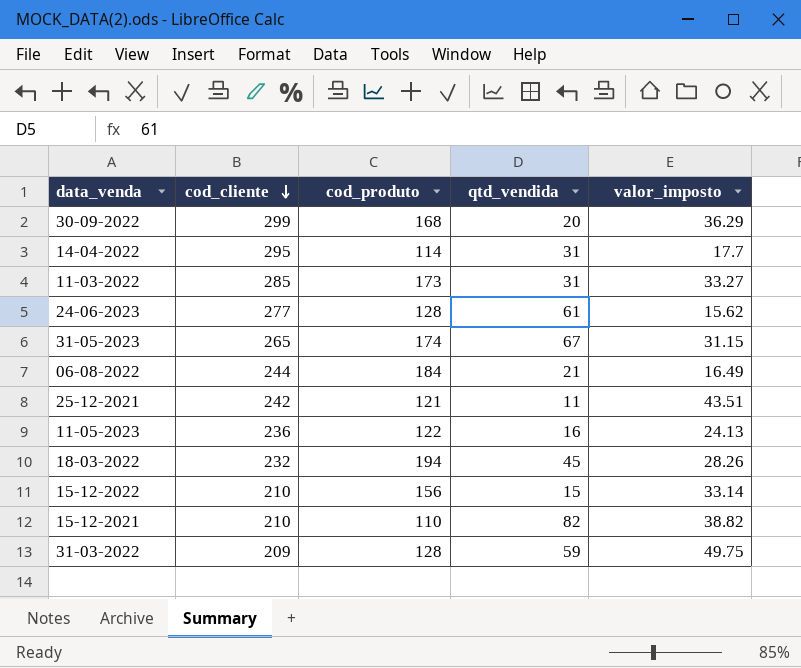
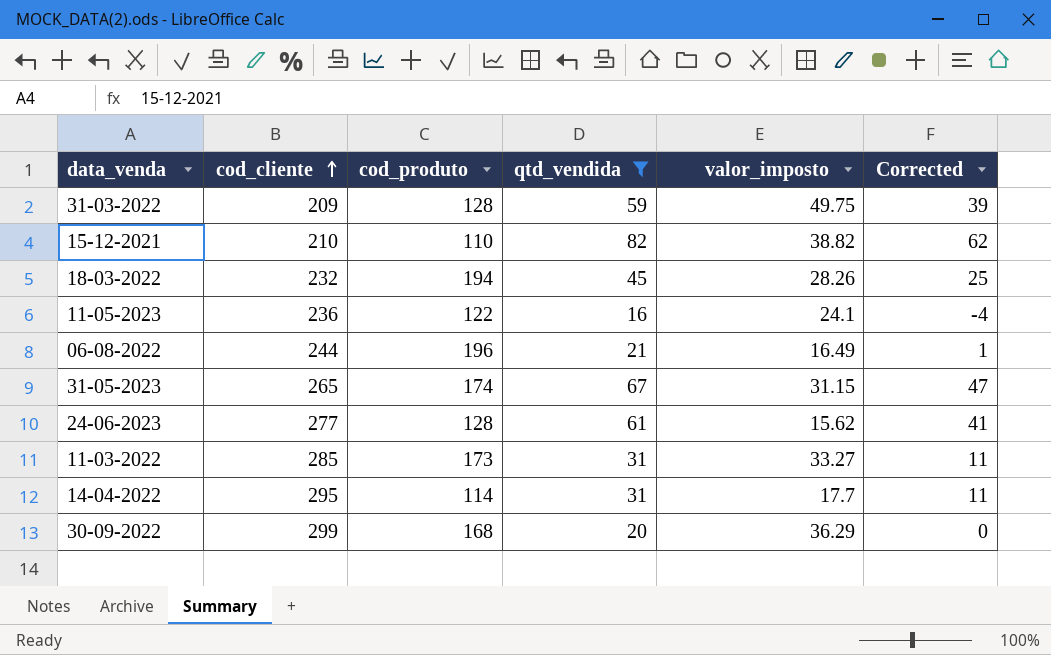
filter: none -> qtd_vendida >= 16
row order: cod_cliente descending -> cod_cliente ascending
column Corrected | formula: none -> [qtd_vendida] - 20
11-05-2023 | valor_imposto: 24.13 -> 24.1
06-08-2022 | cod_produto: 184 -> 196

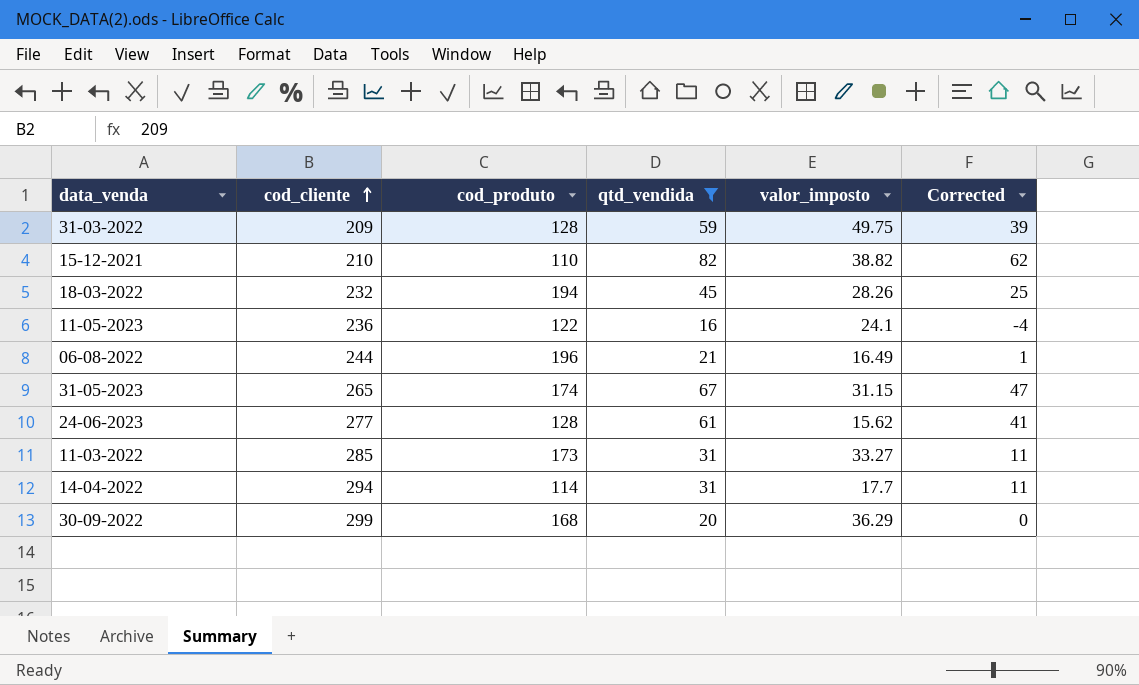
14-04-2022 | cod_cliente: 295 -> 294

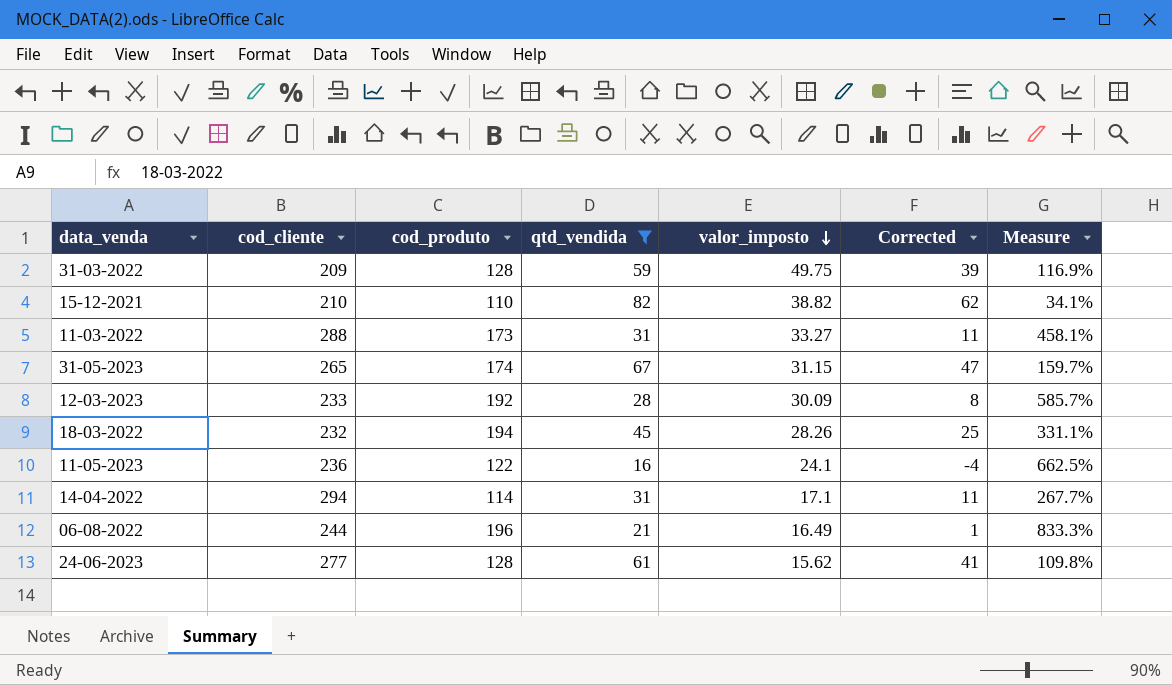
row order: cod_cliente ascending -> valor_imposto descending
column Measure | formula: none -> ([cod_produto] - [qtd_vendida]) / [qtd_vendida]
row 30-09-2022: 299 | 168 | 20 | 36.29 | 0 -> none
11-03-2022 | cod_cliente: 285 -> 288
row 12-03-2023: none -> 233 | 192 | 28 | 30.09 | 8 | 585.7%
14-04-2022 | valor_imposto: 17.7 -> 17.1

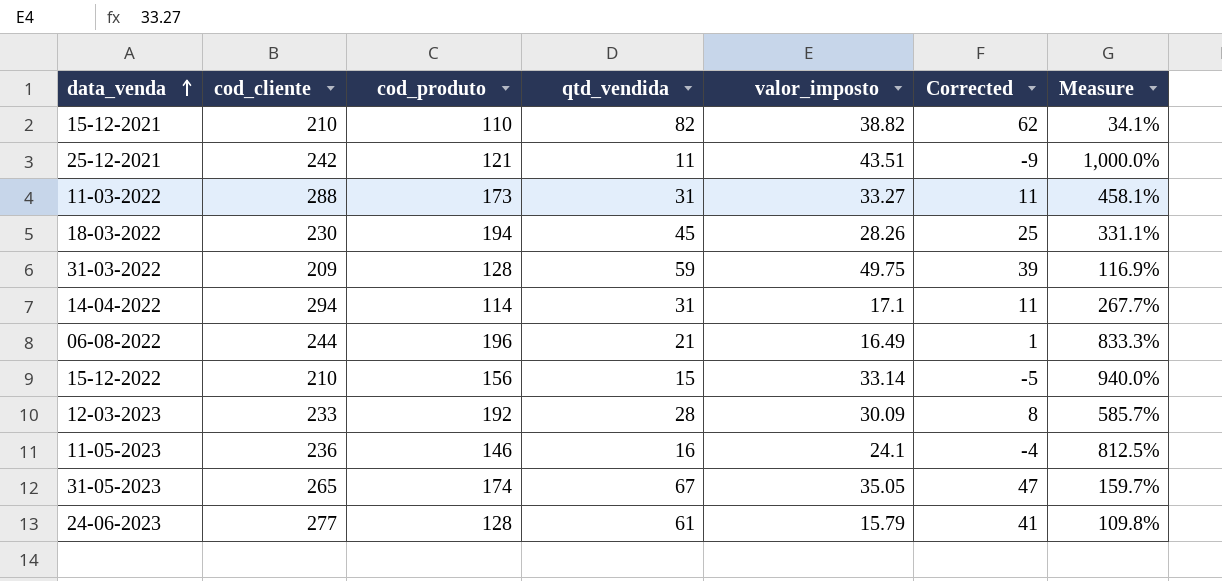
filter: qtd_vendida >= 16 -> none
row order: valor_imposto descending -> data_venda ascending
18-03-2022 | cod_cliente: 232 -> 230
11-05-2023 | cod_produto: 122 -> 146
11-05-2023 | Measure: 662.5% -> 812.5%
31-05-2023 | valor_imposto: 31.15 -> 35.05
24-06-2023 | valor_imposto: 15.62 -> 15.79

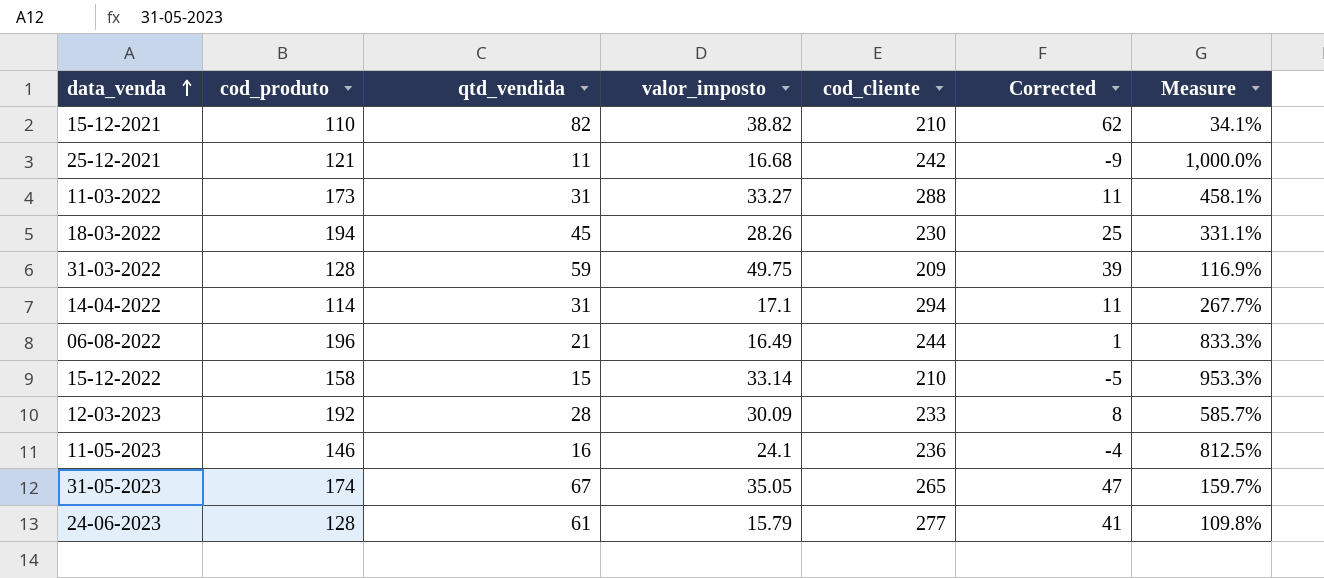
column cod_cliente | position: 2 -> 5
25-12-2021 | valor_imposto: 43.51 -> 16.68
15-12-2022 | cod_produto: 156 -> 158
15-12-2022 | Measure: 940.0% -> 953.3%

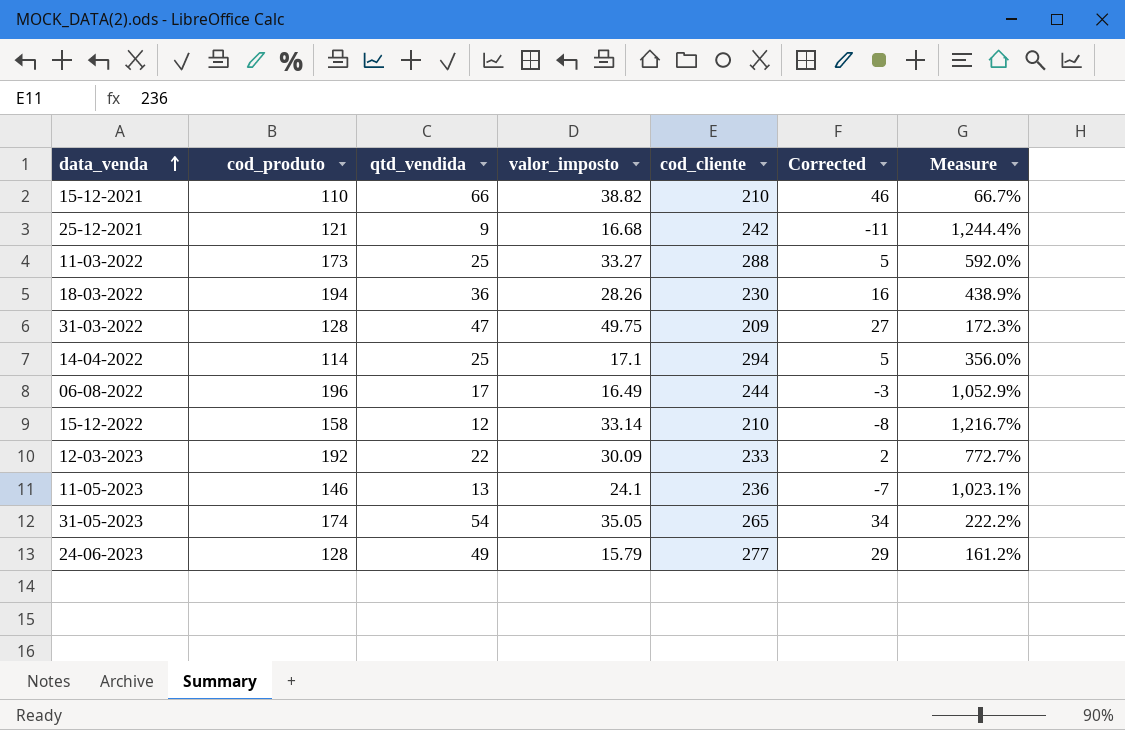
15-12-2021 | qtd_vendida: 82 -> 66
15-12-2021 | Corrected: 62 -> 46
15-12-2021 | Measure: 34.1% -> 66.7%
25-12-2021 | qtd_vendida: 11 -> 9
25-12-2021 | Corrected: -9 -> -11
25-12-2021 | Measure: 1,000.0% -> 1,244.4%
11-03-2022 | qtd_vendida: 31 -> 25
11-03-2022 | Corrected: 11 -> 5
11-03-2022 | Measure: 458.1% -> 592.0%
18-03-2022 | qtd_vendida: 45 -> 36
18-03-2022 | Corrected: 25 -> 16
18-03-2022 | Measure: 331.1% -> 438.9%
31-03-2022 | qtd_vendida: 59 -> 47
31-03-2022 | Corrected: 39 -> 27
31-03-2022 | Measure: 116.9% -> 172.3%
14-04-2022 | qtd_vendida: 31 -> 25
14-04-2022 | Corrected: 11 -> 5
14-04-2022 | Measure: 267.7% -> 356.0%
06-08-2022 | qtd_vendida: 21 -> 17
06-08-2022 | Corrected: 1 -> -3
06-08-2022 | Measure: 833.3% -> 1,052.9%
15-12-2022 | qtd_vendida: 15 -> 12
15-12-2022 | Corrected: -5 -> -8
15-12-2022 | Measure: 953.3% -> 1,216.7%
12-03-2023 | qtd_vendida: 28 -> 22
12-03-2023 | Corrected: 8 -> 2
12-03-2023 | Measure: 585.7% -> 772.7%
11-05-2023 | qtd_vendida: 16 -> 13
11-05-2023 | Corrected: -4 -> -7
11-05-2023 | Measure: 812.5% -> 1,023.1%
31-05-2023 | qtd_vendida: 67 -> 54
31-05-2023 | Corrected: 47 -> 34
31-05-2023 | Measure: 159.7% -> 222.2%
24-06-2023 | qtd_vendida: 61 -> 49
24-06-2023 | Corrected: 41 -> 29
24-06-2023 | Measure: 109.8% -> 161.2%

